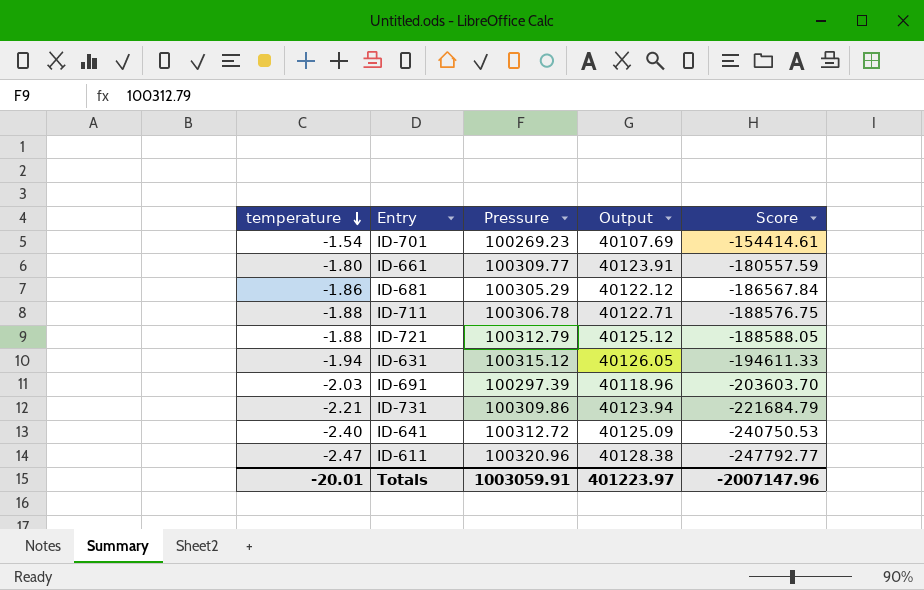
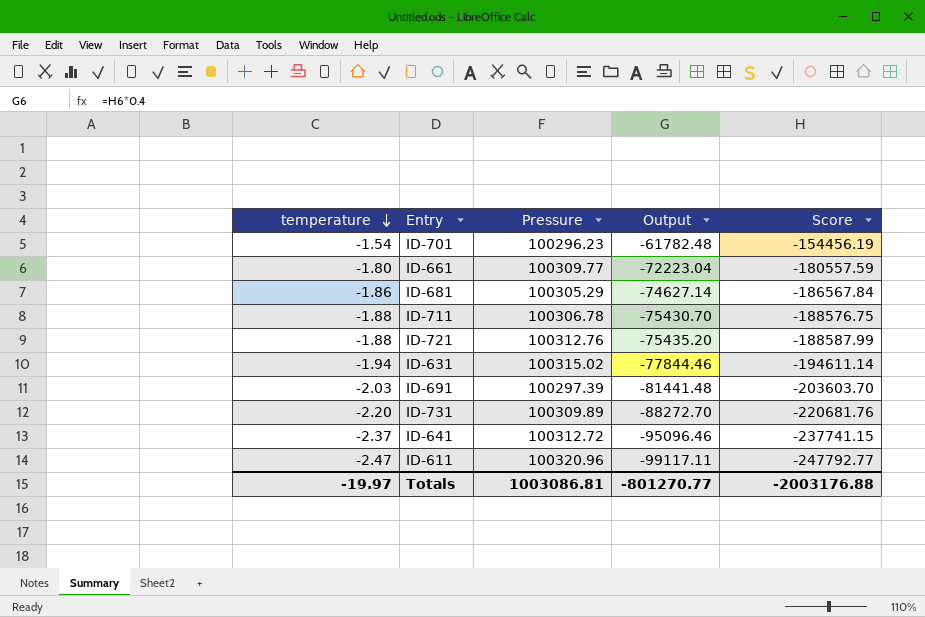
column Output | formula: [Pressure] * 0.4 -> [Score] * 0.4
ID-701 | Pressure: 100269.23 -> 100296.23
ID-701 | Score: -154414.61 -> -154456.19
ID-721 | Pressure: 100312.79 -> 100312.76
ID-721 | Score: -188588.05 -> -188587.99
ID-631 | Pressure: 100315.12 -> 100315.02
ID-631 | Score: -194611.33 -> -194611.14
ID-731 | temperature: -2.21 -> -2.20
ID-731 | Pressure: 100309.86 -> 100309.89
ID-731 | Score: -221684.79 -> -220681.76
ID-641 | temperature: -2.40 -> -2.37
ID-641 | Score: -240750.53 -> -237741.15
Totals | temperature: -20.01 -> -19.97
Totals | Pressure: 1003059.91 -> 1003086.81
Totals | Output: 401223.97 -> -801270.77
Totals | Score: -2007147.96 -> -2003176.88

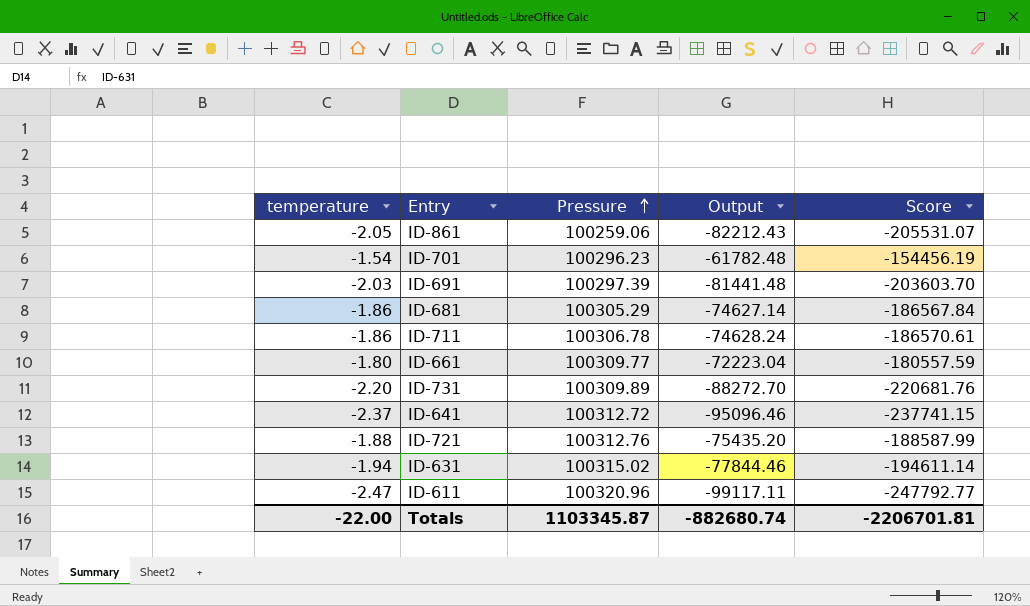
row order: temperature descending -> Pressure ascending
row ID-861: none -> -2.05 | 100259.06 | -82212.43 | -205531.07
ID-711 | temperature: -1.88 -> -1.86
ID-711 | Output: -75430.70 -> -74628.24
ID-711 | Score: -188576.75 -> -186570.61
Totals | temperature: -19.97 -> -22.00
Totals | Pressure: 1003086.81 -> 1103345.87
Totals | Output: -801270.77 -> -882680.74
Totals | Score: -2003176.88 -> -2206701.81

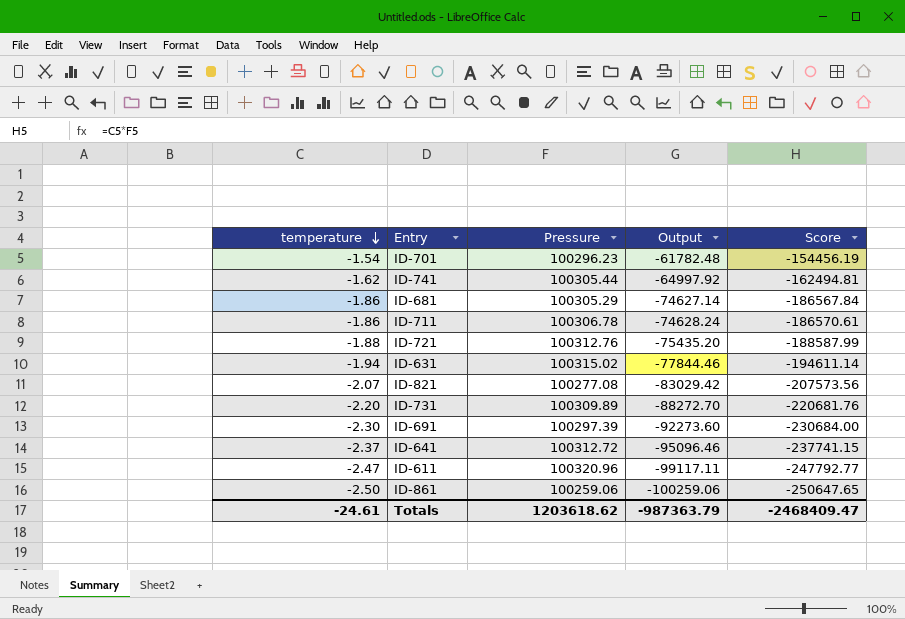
row order: Pressure ascending -> temperature descending
row ID-661: -1.80 | 100309.77 | -72223.04 | -180557.59 -> none
row ID-741: none -> -1.62 | 100305.44 | -64997.92 | -162494.81
row ID-821: none -> -2.07 | 100277.08 | -83029.42 | -207573.56
ID-691 | temperature: -2.03 -> -2.30
ID-691 | Output: -81441.48 -> -92273.60
ID-691 | Score: -203603.70 -> -230684.00
ID-861 | temperature: -2.05 -> -2.50
ID-861 | Output: -82212.43 -> -100259.06
ID-861 | Score: -205531.07 -> -250647.65
Totals | temperature: -22.00 -> -24.61
Totals | Pressure: 1103345.87 -> 1203618.62
Totals | Output: -882680.74 -> -987363.79
Totals | Score: -2206701.81 -> -2468409.47

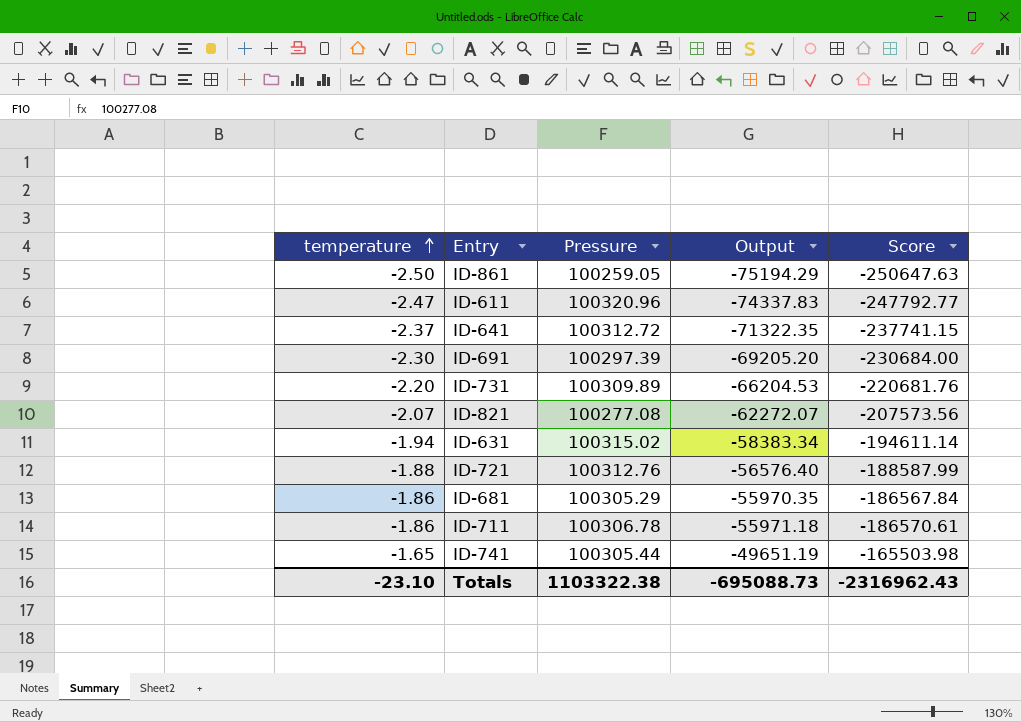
row order: temperature descending -> temperature ascending
column Output | formula: [Score] * 0.4 -> [Score] * 0.3
row ID-701: -1.54 | 100296.23 | -61782.48 | -154456.19 -> none
ID-861 | Pressure: 100259.06 -> 100259.05
ID-861 | Score: -250647.65 -> -250647.63
ID-741 | temperature: -1.62 -> -1.65
ID-741 | Score: -162494.81 -> -165503.98
Totals | temperature: -24.61 -> -23.10
Totals | Pressure: 1203618.62 -> 1103322.38
Totals | Output: -987363.79 -> -695088.73
Totals | Score: -2468409.47 -> -2316962.43

